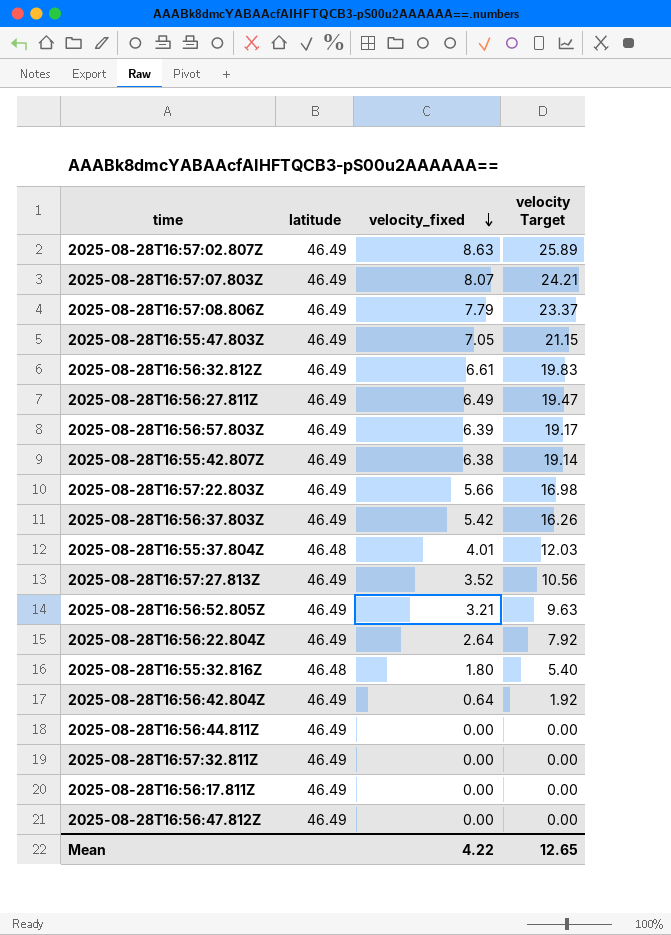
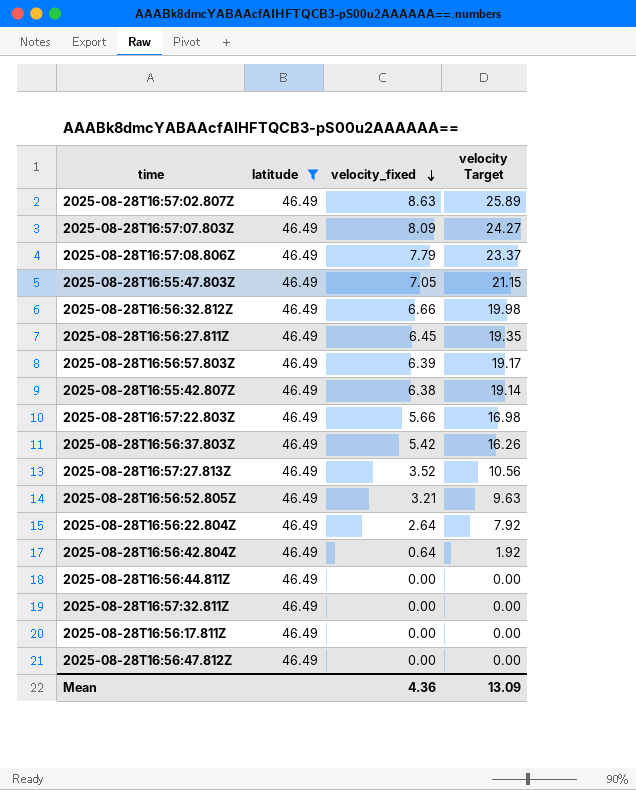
filter: none -> latitude = 46.49
2025-08-28T16:57:07.803Z | velocity_fixed: 8.07 -> 8.09
2025-08-28T16:57:07.803Z | velocity Target: 24.21 -> 24.27
2025-08-28T16:56:32.812Z | velocity_fixed: 6.61 -> 6.66
2025-08-28T16:56:32.812Z | velocity Target: 19.83 -> 19.98
2025-08-28T16:56:27.811Z | velocity_fixed: 6.49 -> 6.45
2025-08-28T16:56:27.811Z | velocity Target: 19.47 -> 19.35
Mean | velocity_fixed: 4.22 -> 4.36
Mean | velocity Target: 12.65 -> 13.09

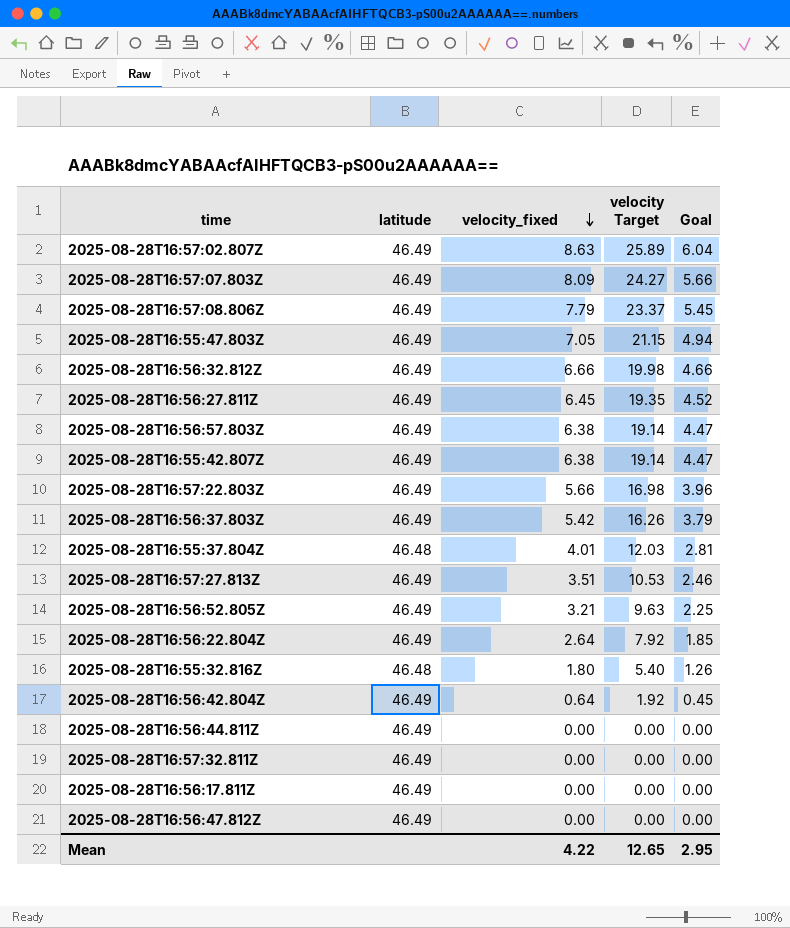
filter: latitude = 46.49 -> none
column Goal | formula: none -> [velocity_fixed] * 0.7
2025-08-28T16:56:57.803Z | velocity_fixed: 6.39 -> 6.38
2025-08-28T16:56:57.803Z | velocity Target: 19.17 -> 19.14
2025-08-28T16:57:27.813Z | velocity_fixed: 3.52 -> 3.51
2025-08-28T16:57:27.813Z | velocity Target: 10.56 -> 10.53
Mean | velocity_fixed: 4.36 -> 4.22
Mean | velocity Target: 13.09 -> 12.65

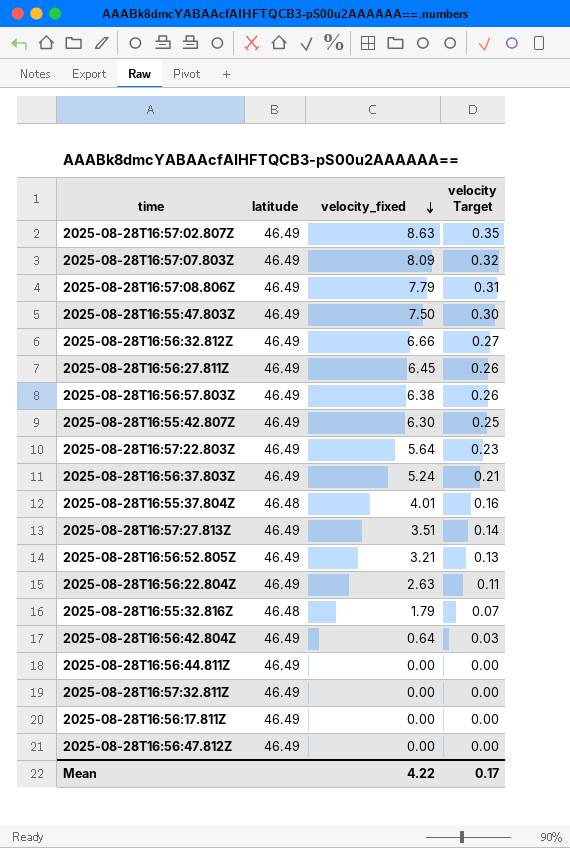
column Goal | formula: [velocity_fixed] * 0.7 -> none
column velocity Target | formula: [velocity_fixed] * 3 -> [velocity_fixed] * 0.04
2025-08-28T16:55:47.803Z | velocity_fixed: 7.05 -> 7.50
2025-08-28T16:55:42.807Z | velocity_fixed: 6.38 -> 6.30
2025-08-28T16:57:22.803Z | velocity_fixed: 5.66 -> 5.64
2025-08-28T16:56:37.803Z | velocity_fixed: 5.42 -> 5.24
2025-08-28T16:56:22.804Z | velocity_fixed: 2.64 -> 2.63
2025-08-28T16:55:32.816Z | velocity_fixed: 1.80 -> 1.79
Mean | velocity Target: 12.65 -> 0.17

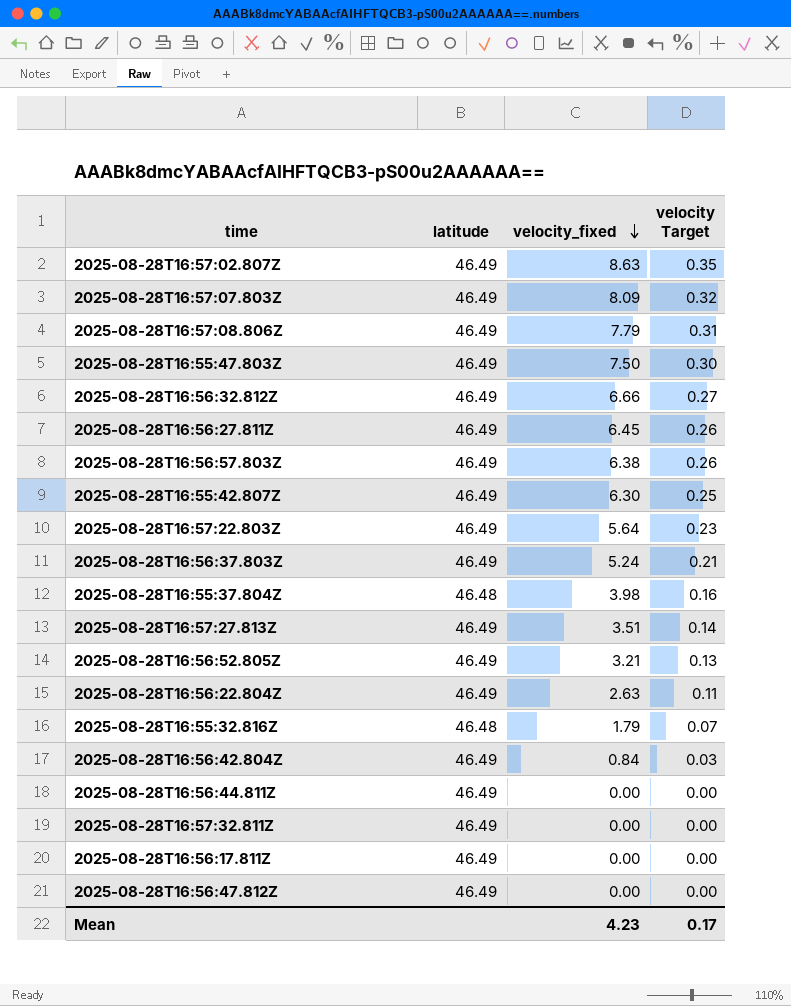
2025-08-28T16:55:37.804Z | velocity_fixed: 4.01 -> 3.98
2025-08-28T16:56:42.804Z | velocity_fixed: 0.64 -> 0.84
Mean | velocity_fixed: 4.22 -> 4.23

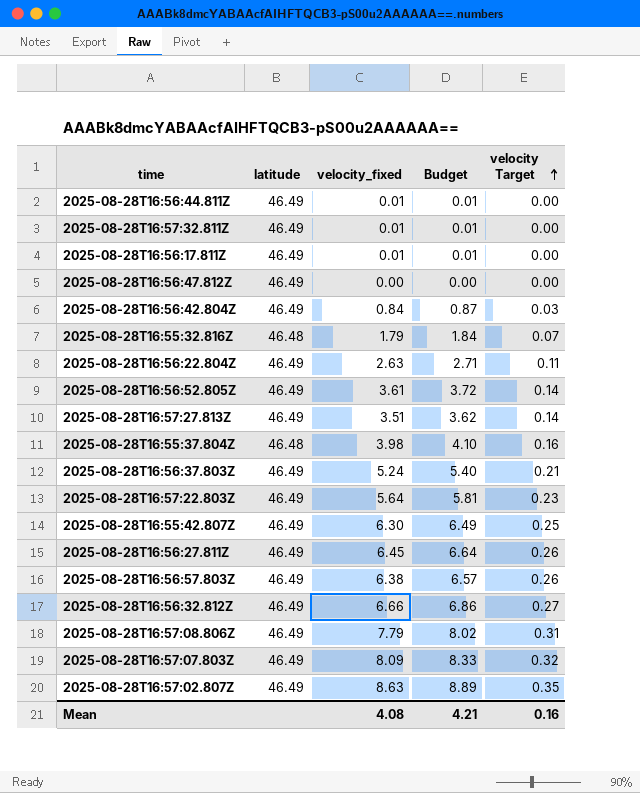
row order: velocity_fixed descending -> velocity Target ascending
column Budget | formula: none -> [velocity_fixed] * 1.03
row 2025-08-28T16:55:47.803Z: 46.49 | 7.50 | 0.30 -> none
2025-08-28T16:56:44.811Z | velocity_fixed: 0.00 -> 0.01
2025-08-28T16:57:32.811Z | velocity_fixed: 0.00 -> 0.01
2025-08-28T16:56:17.811Z | velocity_fixed: 0.00 -> 0.01
2025-08-28T16:56:52.805Z | velocity_fixed: 3.21 -> 3.61
2025-08-28T16:56:52.805Z | velocity Target: 0.13 -> 0.14
Mean | velocity_fixed: 4.23 -> 4.08
Mean | velocity Target: 0.17 -> 0.16

